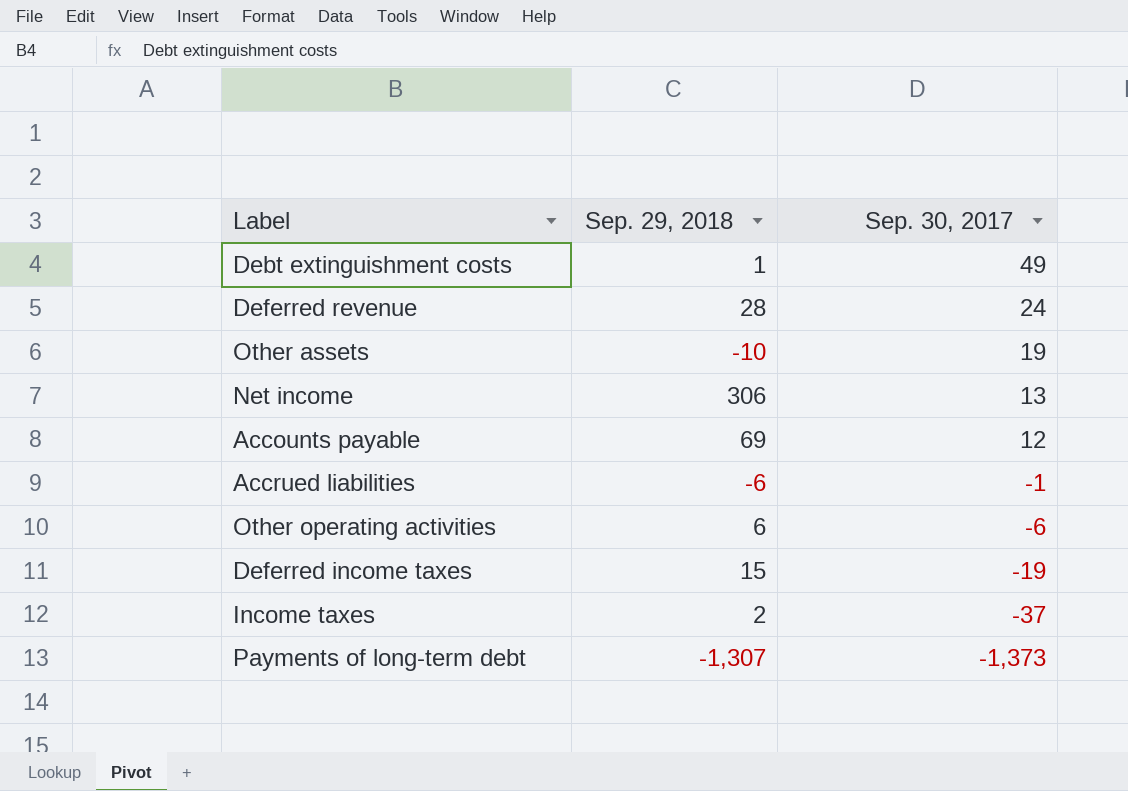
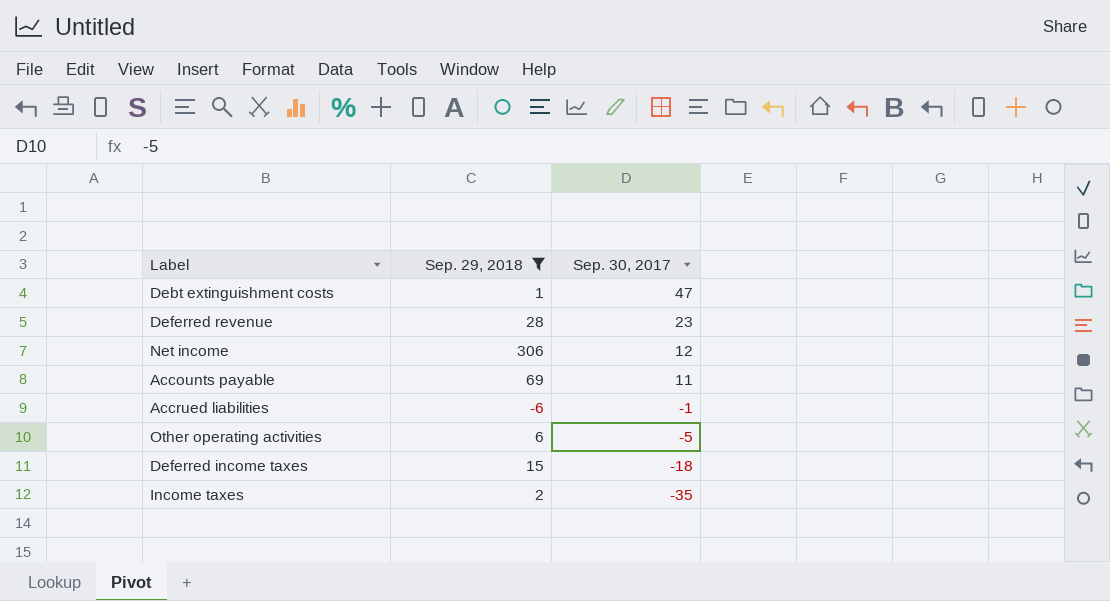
filter: none -> Sep. 29, 2018 >= -6
Debt extinguishment costs | Sep. 30, 2017: 49 -> 47
Deferred revenue | Sep. 30, 2017: 24 -> 23
Net income | Sep. 30, 2017: 13 -> 12
Accounts payable | Sep. 30, 2017: 12 -> 11
Other operating activities | Sep. 30, 2017: -6 -> -5
Deferred income taxes | Sep. 30, 2017: -19 -> -18
Income taxes | Sep. 30, 2017: -37 -> -35

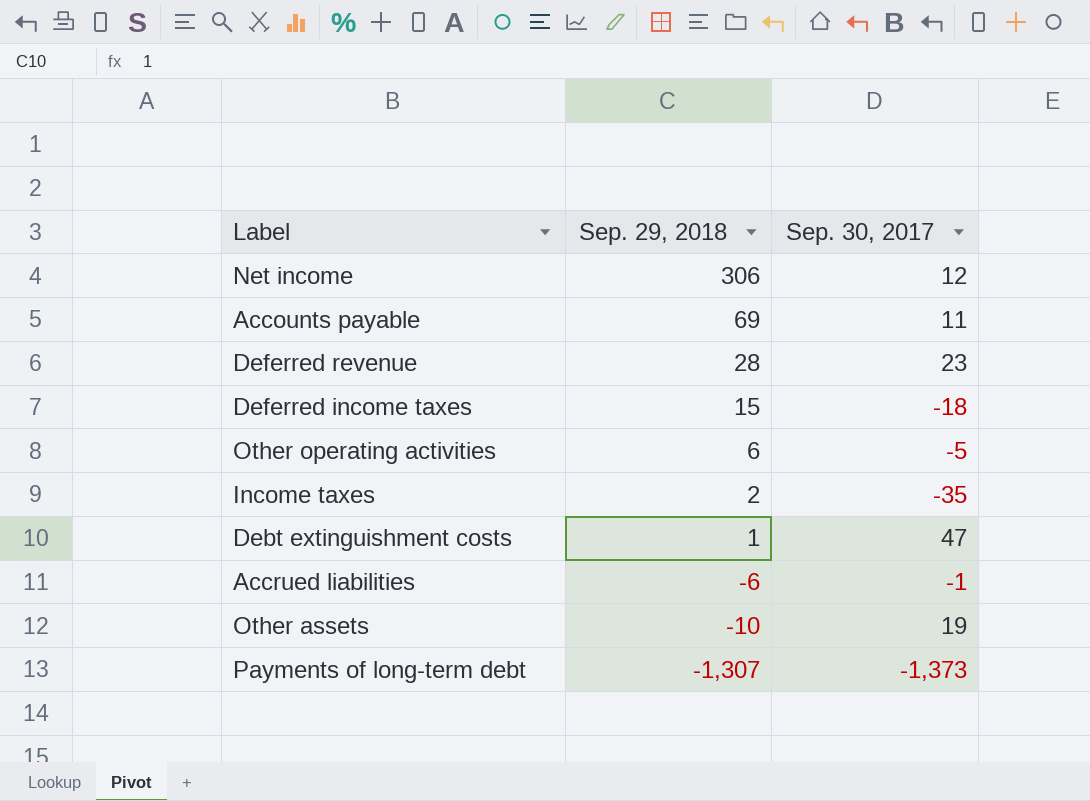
filter: Sep. 29, 2018 >= -6 -> none
row order: Sep. 30, 2017 descending -> Sep. 29, 2018 descending

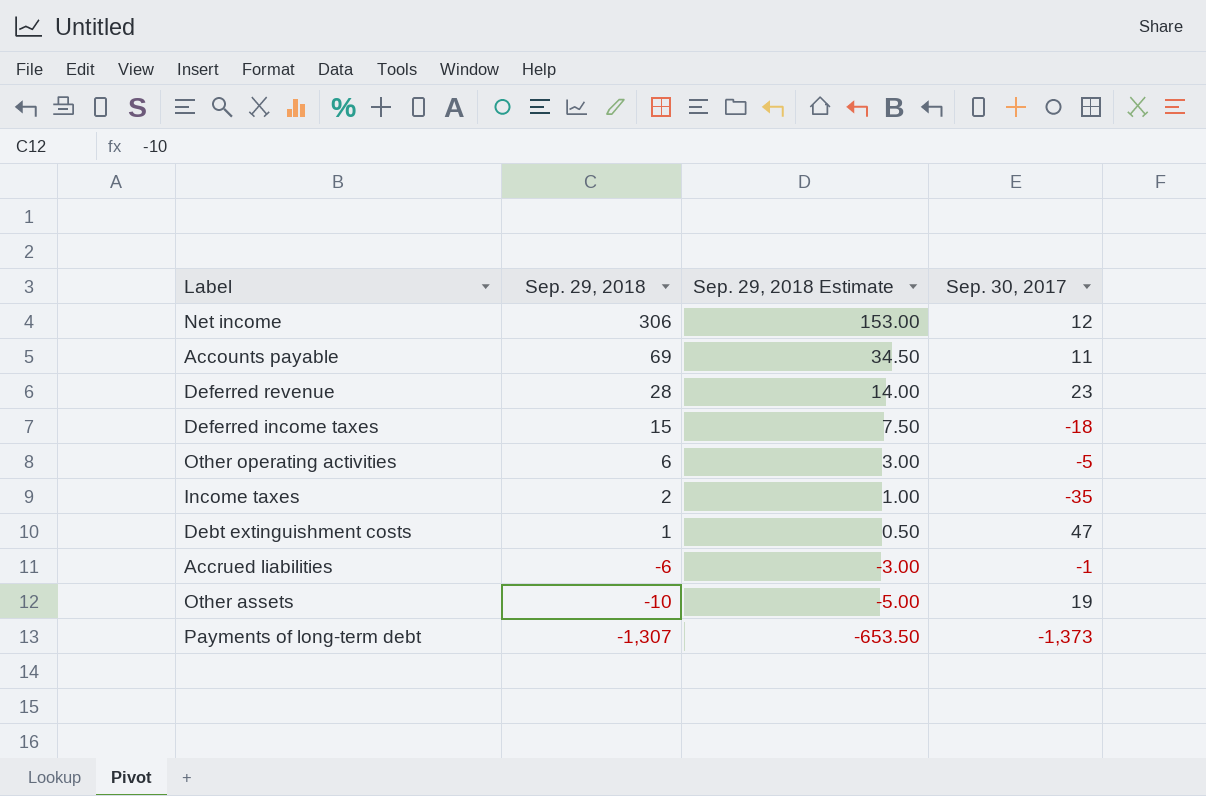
column Sep. 29, 2018 Estimate | formula: none -> [Sep. 29, 2018] * 0.5

